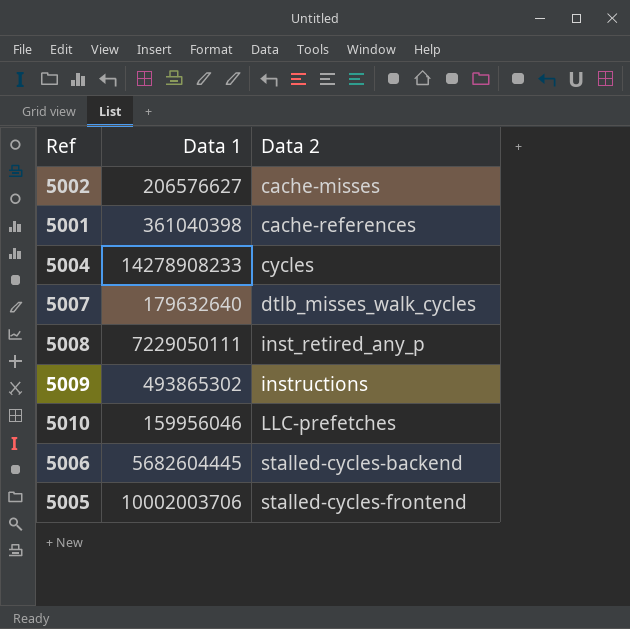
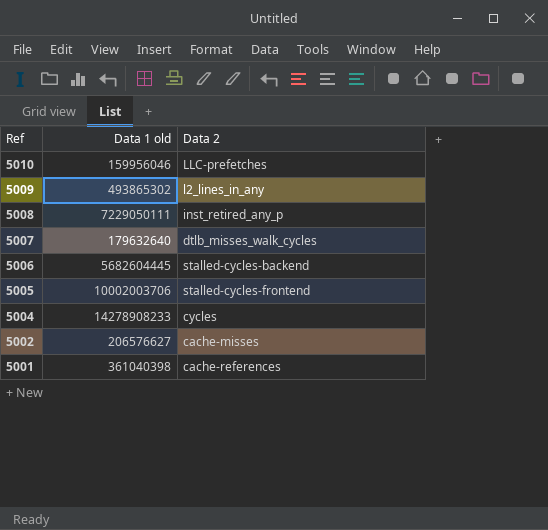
row order: Data 2 ascending -> Ref descending
column name: Data 1 -> Data 1 old
5009 | Data 2: instructions -> l2_lines_in_any

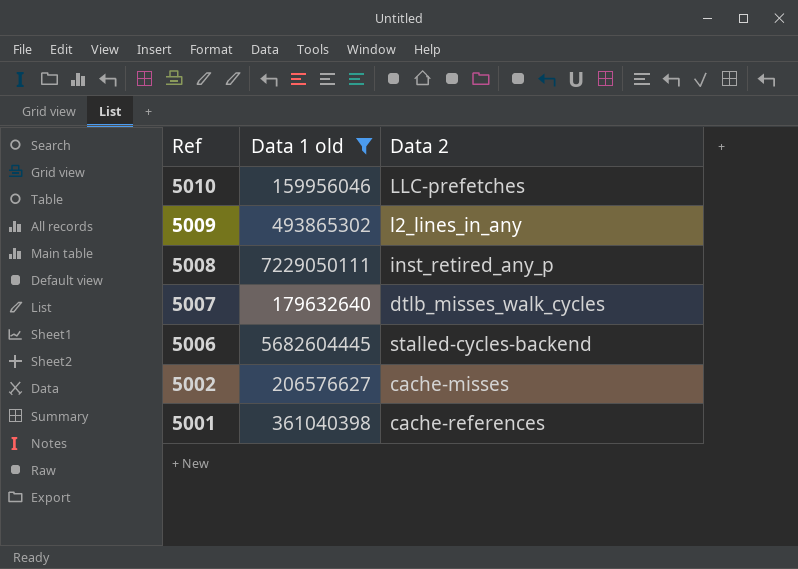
filter: none -> Data 1 old <= 7229050111

